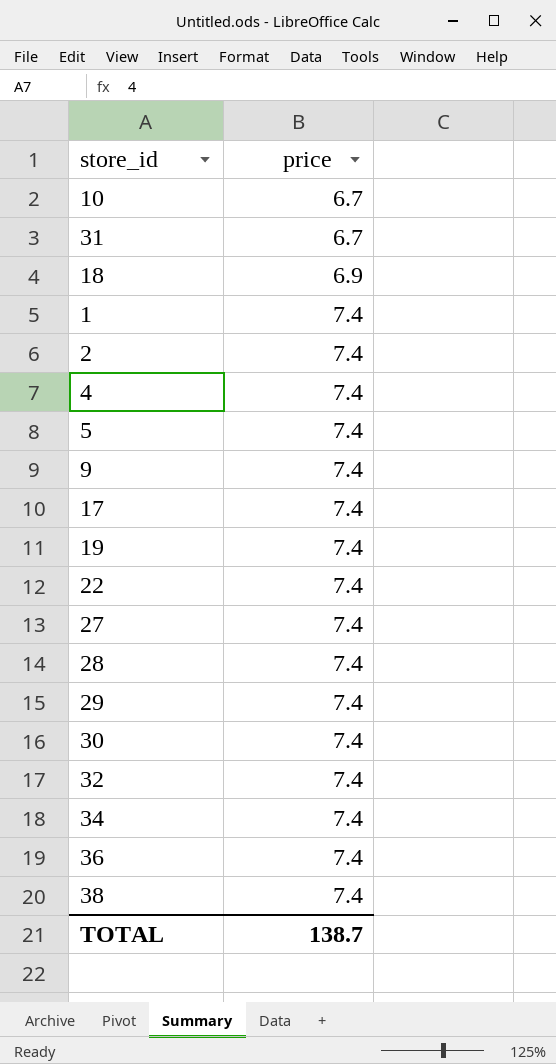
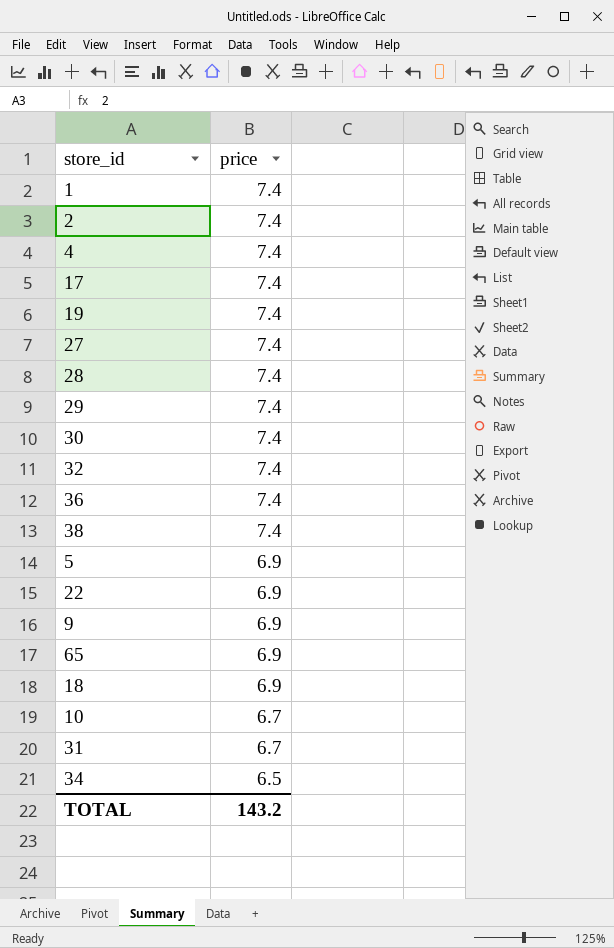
row order: price ascending -> price descending
5 | price: 7.4 -> 6.9
22 | price: 7.4 -> 6.9
9 | price: 7.4 -> 6.9
row 65: none -> 6.9
34 | price: 7.4 -> 6.5
TOTAL | price: 138.7 -> 143.2

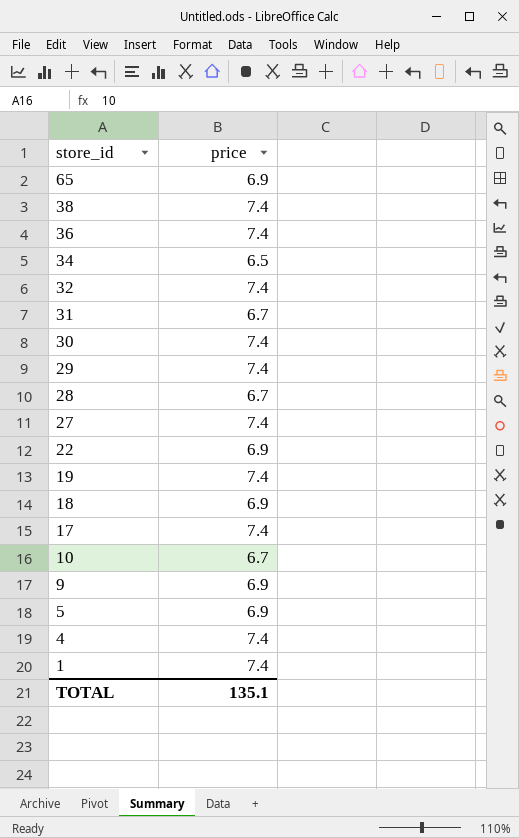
row order: price descending -> store_id descending
row 2: 7.4 -> none
28 | price: 7.4 -> 6.7
TOTAL | price: 143.2 -> 135.1

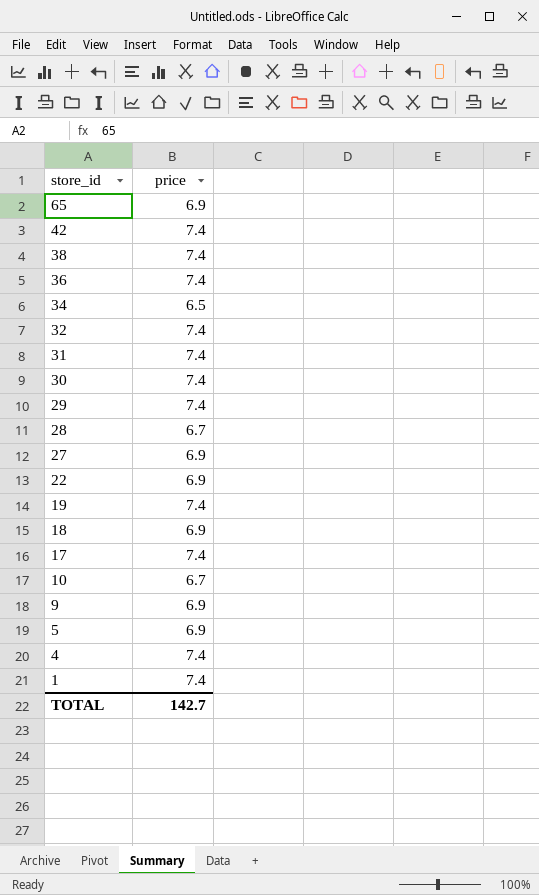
row 42: none -> 7.4
31 | price: 6.7 -> 7.4
27 | price: 7.4 -> 6.9
TOTAL | price: 135.1 -> 142.7

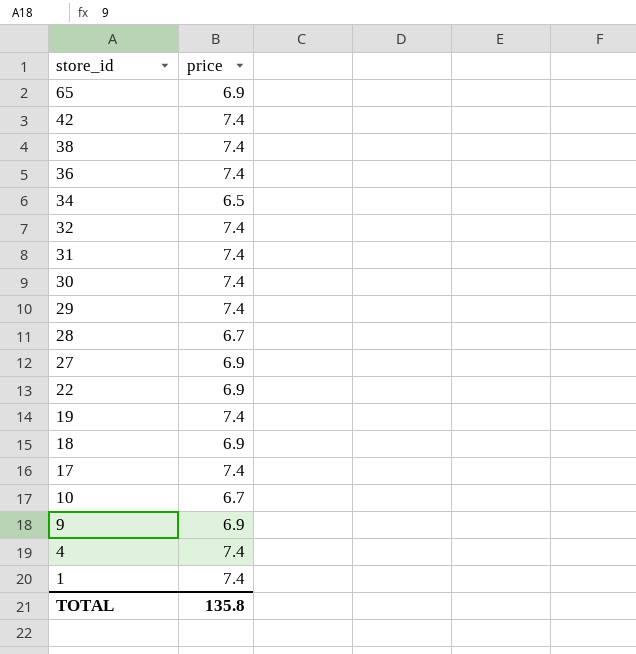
row 5: 6.9 -> none
TOTAL | price: 142.7 -> 135.8

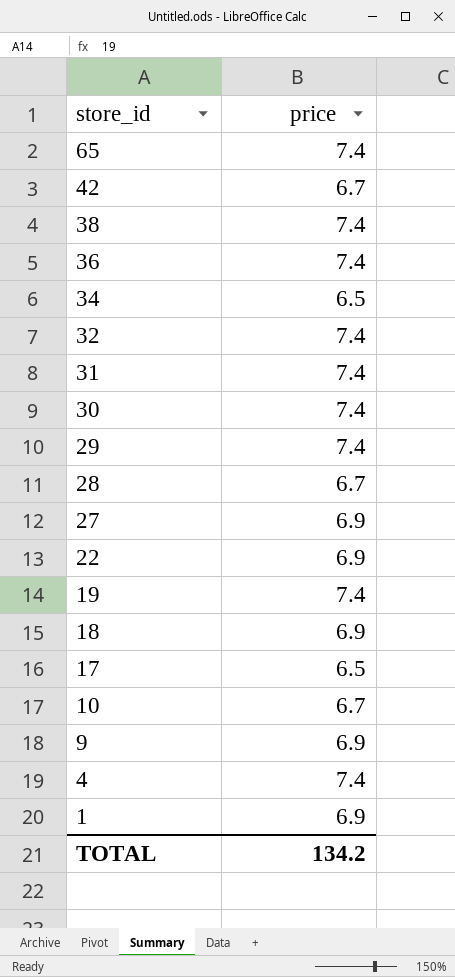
65 | price: 6.9 -> 7.4
42 | price: 7.4 -> 6.7
17 | price: 7.4 -> 6.5
1 | price: 7.4 -> 6.9
TOTAL | price: 135.8 -> 134.2

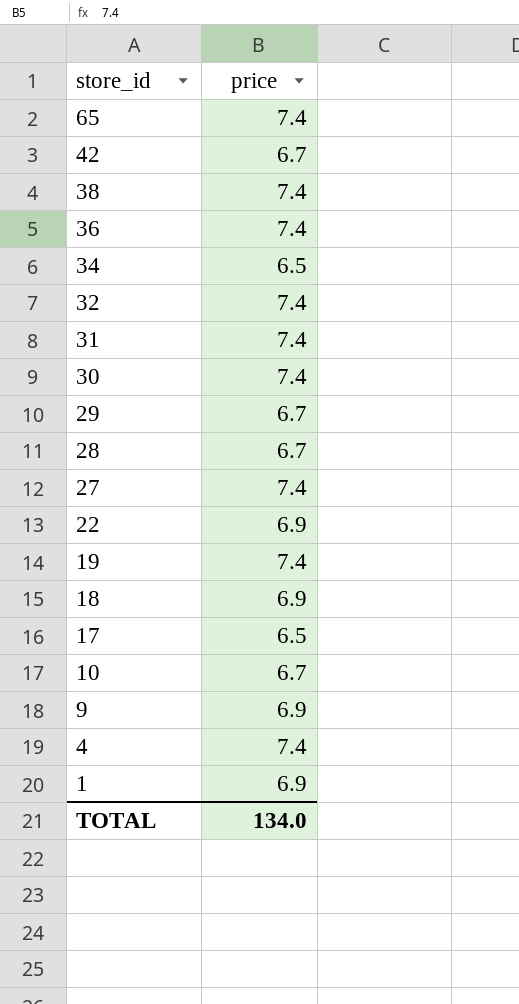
29 | price: 7.4 -> 6.7
27 | price: 6.9 -> 7.4
TOTAL | price: 134.2 -> 134.0

